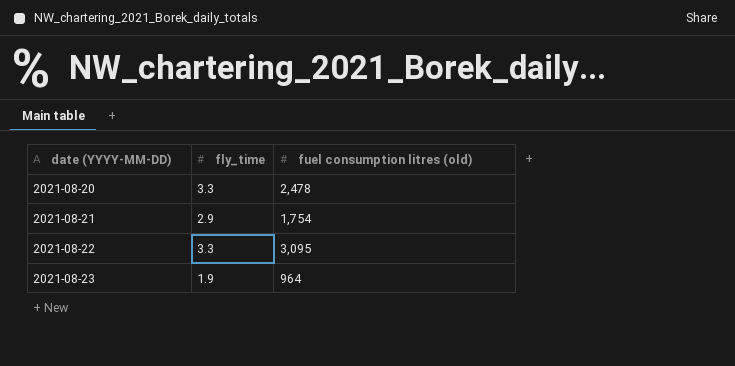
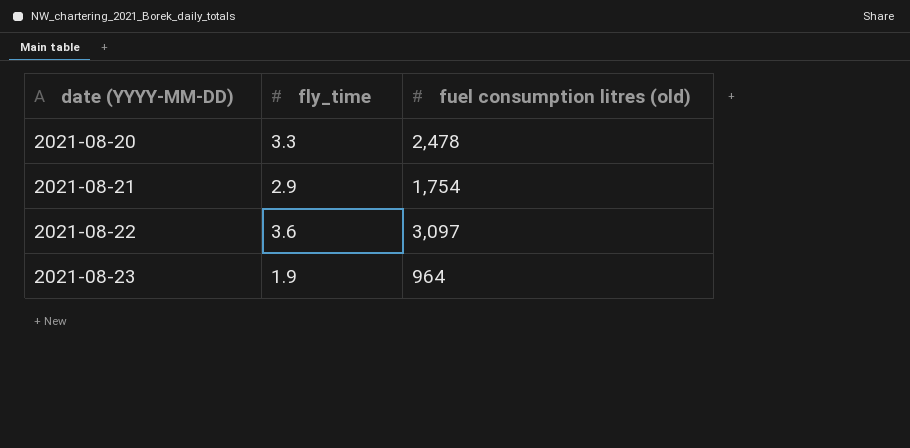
2021-08-22 | fly_time: 3.3 -> 3.6
2021-08-22 | fuel consumption litres (old): 3,095 -> 3,097

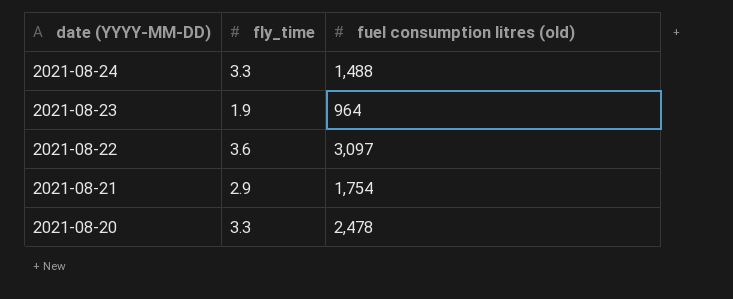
row order: date (YYYY-MM-DD) ascending -> date (YYYY-MM-DD) descending
row 2021-08-24: none -> 3.3 | 1,488

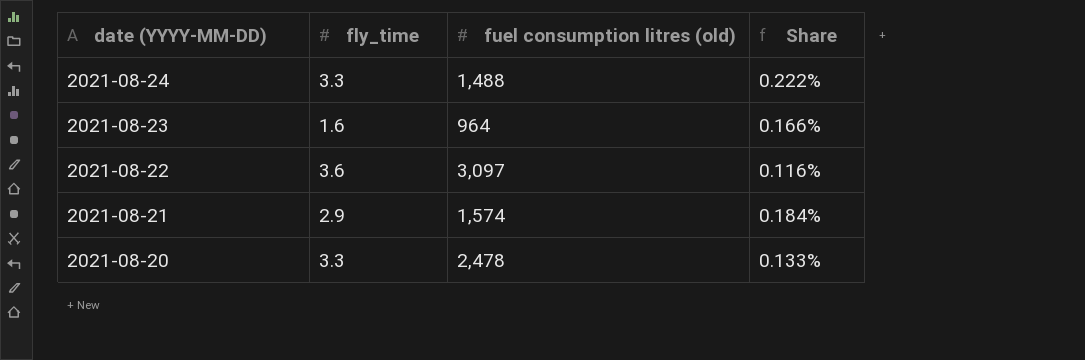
column Share | formula: none -> [fly_time] / [fuel consumption litres (old)]
2021-08-23 | fly_time: 1.9 -> 1.6
2021-08-21 | fuel consumption litres (old): 1,754 -> 1,574

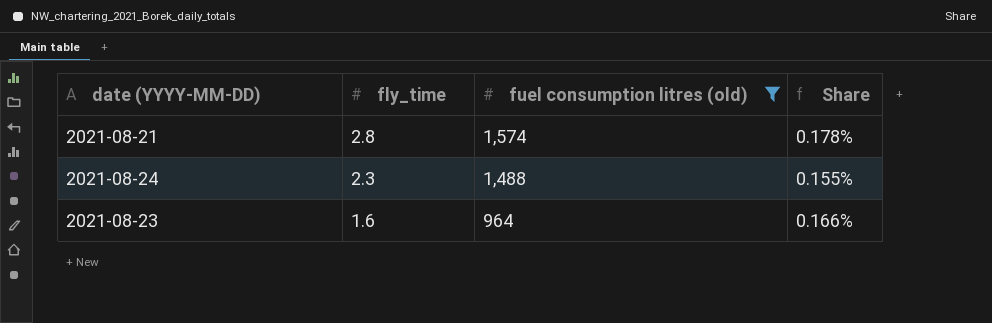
filter: none -> fuel consumption litres (old) <= 1,574
row order: date (YYYY-MM-DD) descending -> fly_time descending
2021-08-21 | fly_time: 2.9 -> 2.8
2021-08-21 | Share: 0.184% -> 0.178%
2021-08-24 | fly_time: 3.3 -> 2.3
2021-08-24 | Share: 0.222% -> 0.155%

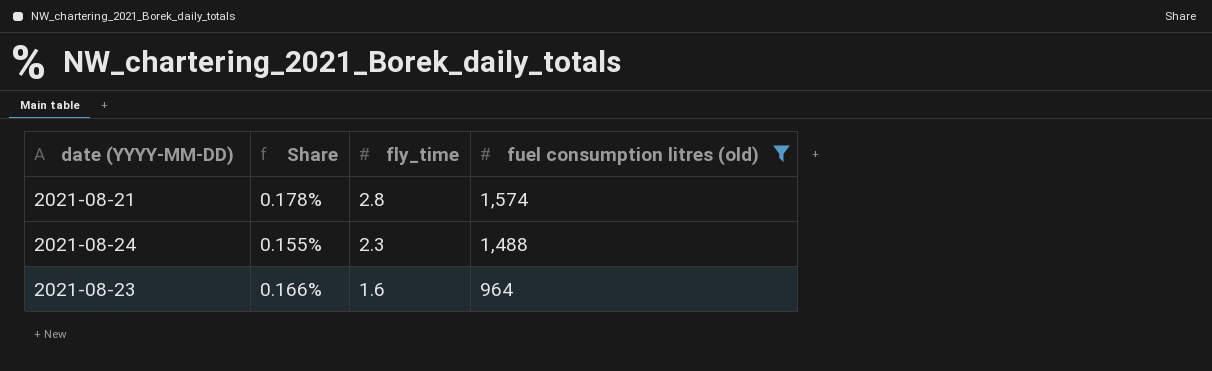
column Share | position: 4 -> 2

